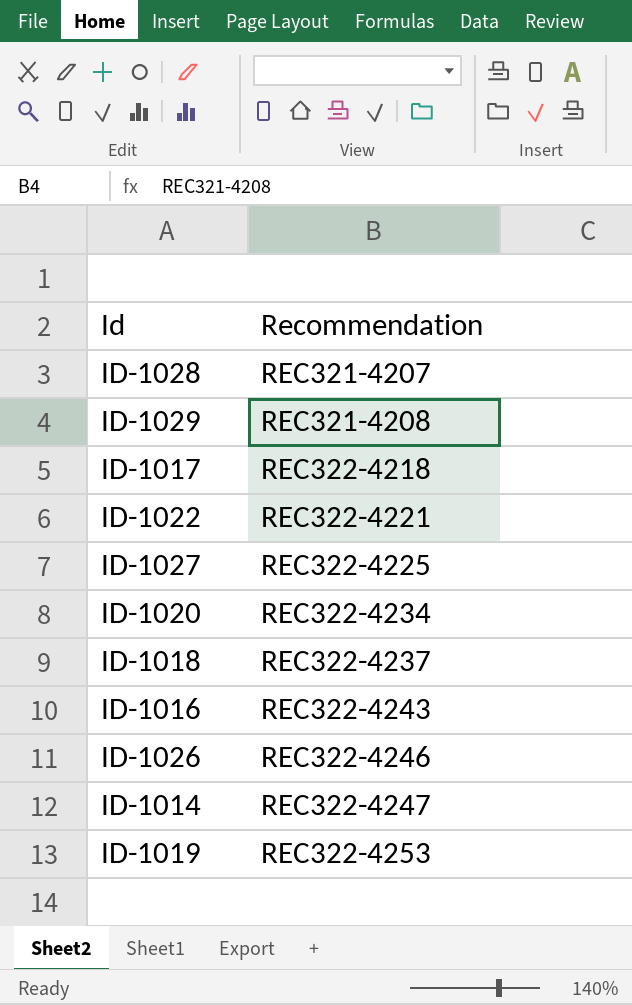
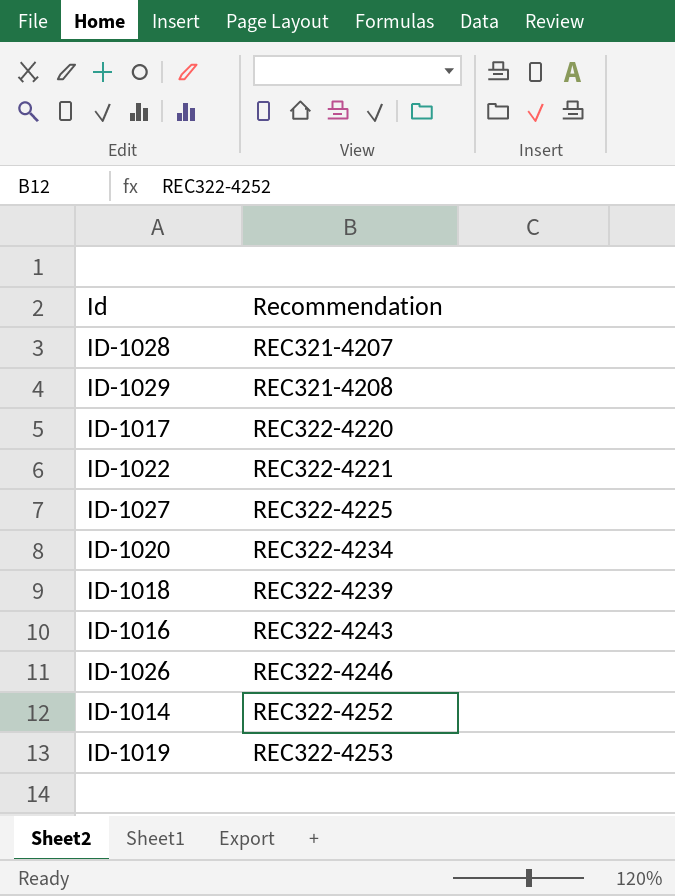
ID-1017 | Recommendation: REC322-4218 -> REC322-4220
ID-1018 | Recommendation: REC322-4237 -> REC322-4239
ID-1014 | Recommendation: REC322-4247 -> REC322-4252

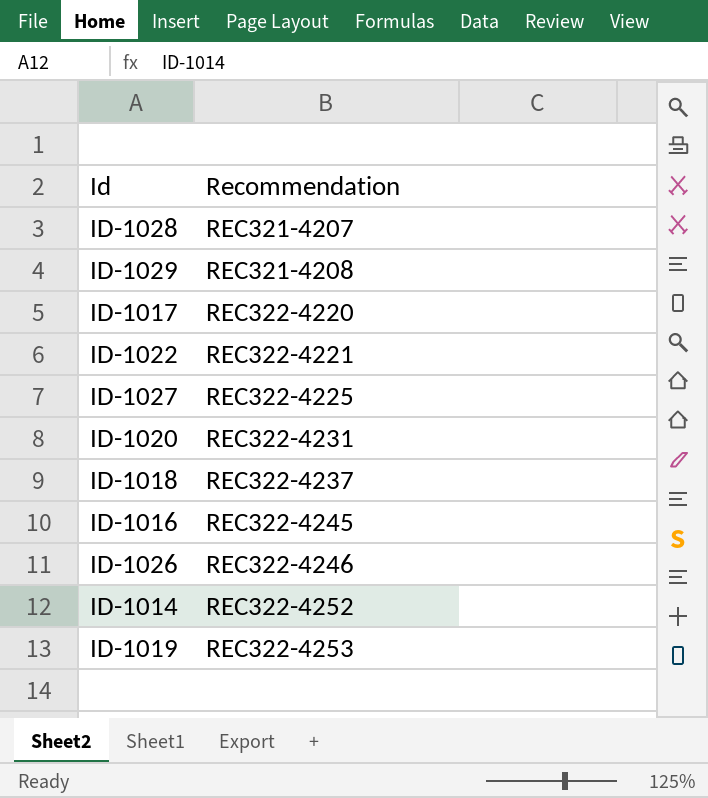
ID-1020 | Recommendation: REC322-4234 -> REC322-4231
ID-1018 | Recommendation: REC322-4239 -> REC322-4237
ID-1016 | Recommendation: REC322-4243 -> REC322-4245

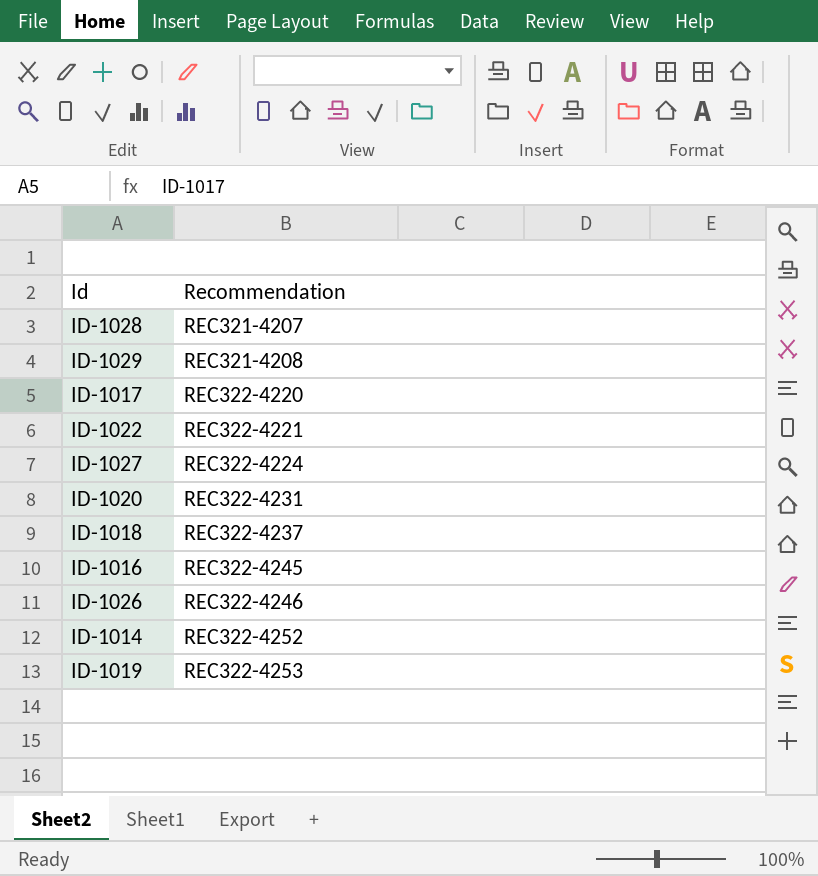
ID-1027 | Recommendation: REC322-4225 -> REC322-4224

